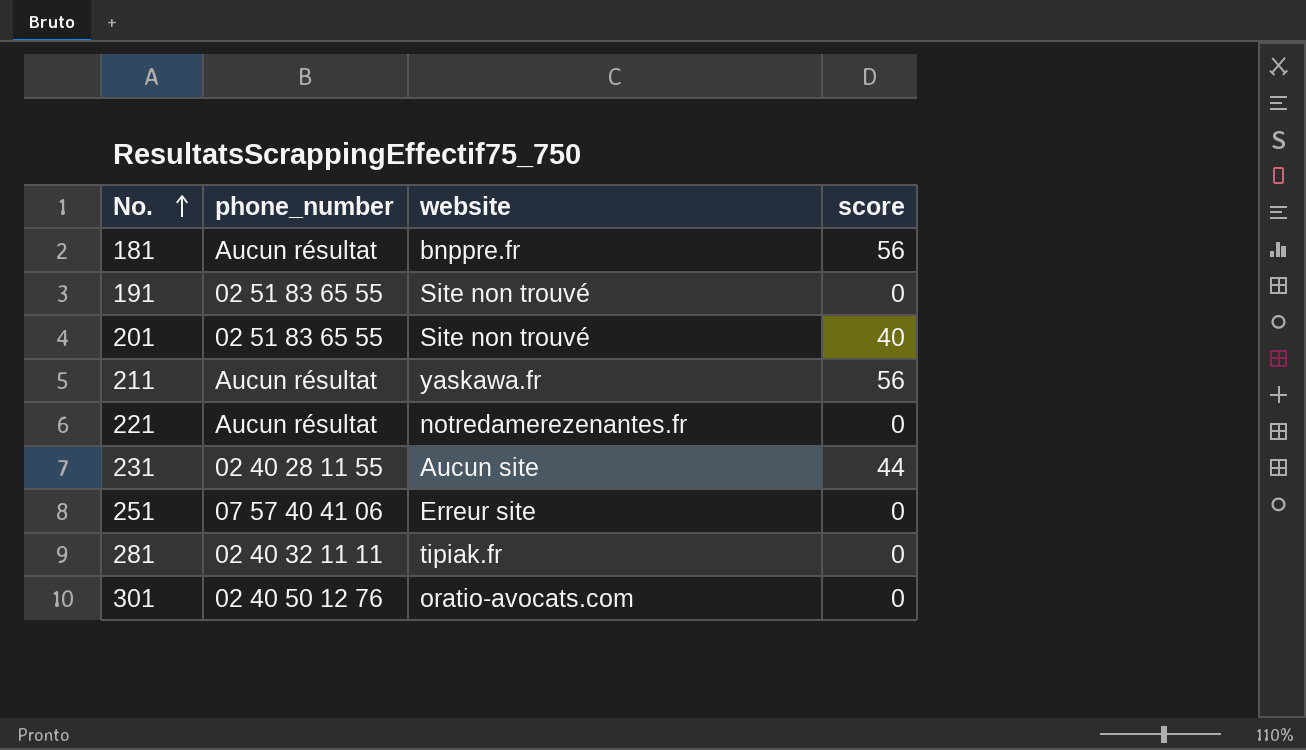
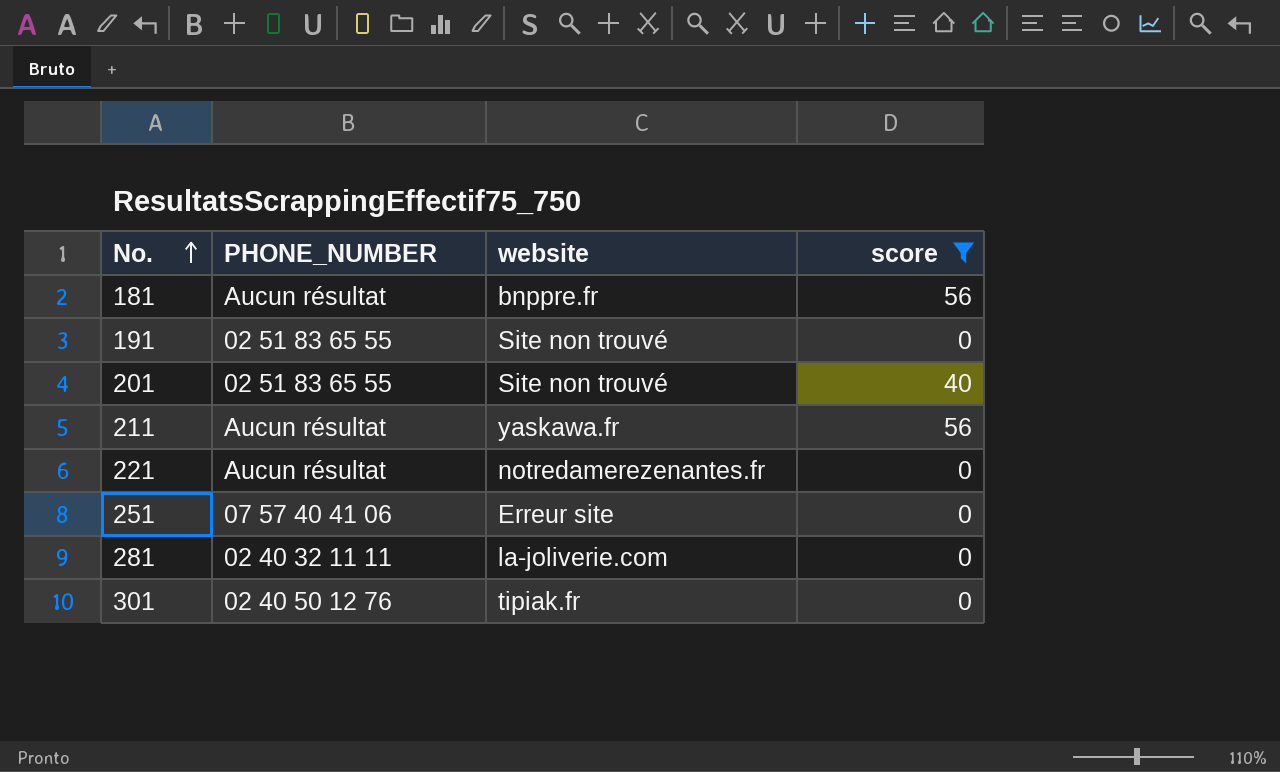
filter: none -> score != 44
column name: phone_number -> PHONE_NUMBER
281 | website: tipiak.fr -> la-joliverie.com
301 | website: oratio-avocats.com -> tipiak.fr

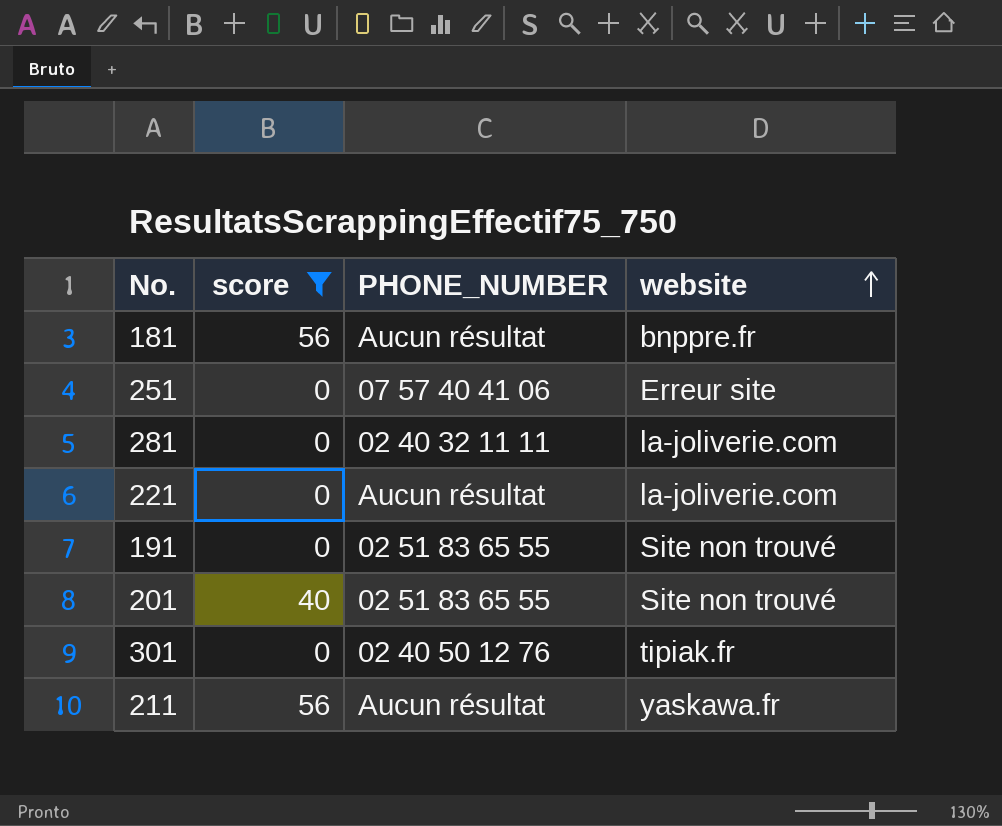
row order: No. ascending -> website ascending
column score | position: 4 -> 2
221 | website: notredamerezenantes.fr -> la-joliverie.com

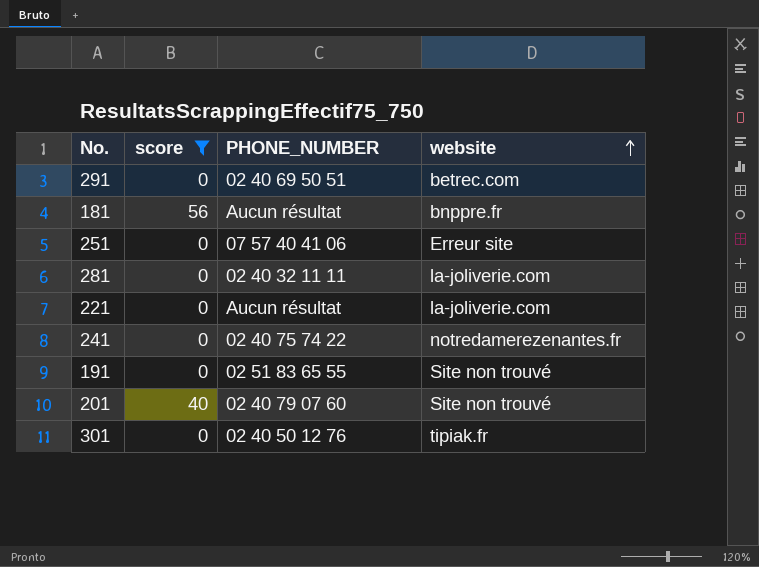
row 211: 56 | Aucun résultat | yaskawa.fr -> none
row 291: none -> 0 | 02 40 69 50 51 | betrec.com
row 241: none -> 0 | 02 40 75 74 22 | notredamerezenantes.fr
201 | PHONE_NUMBER: 02 51 83 65 55 -> 02 40 79 07 60

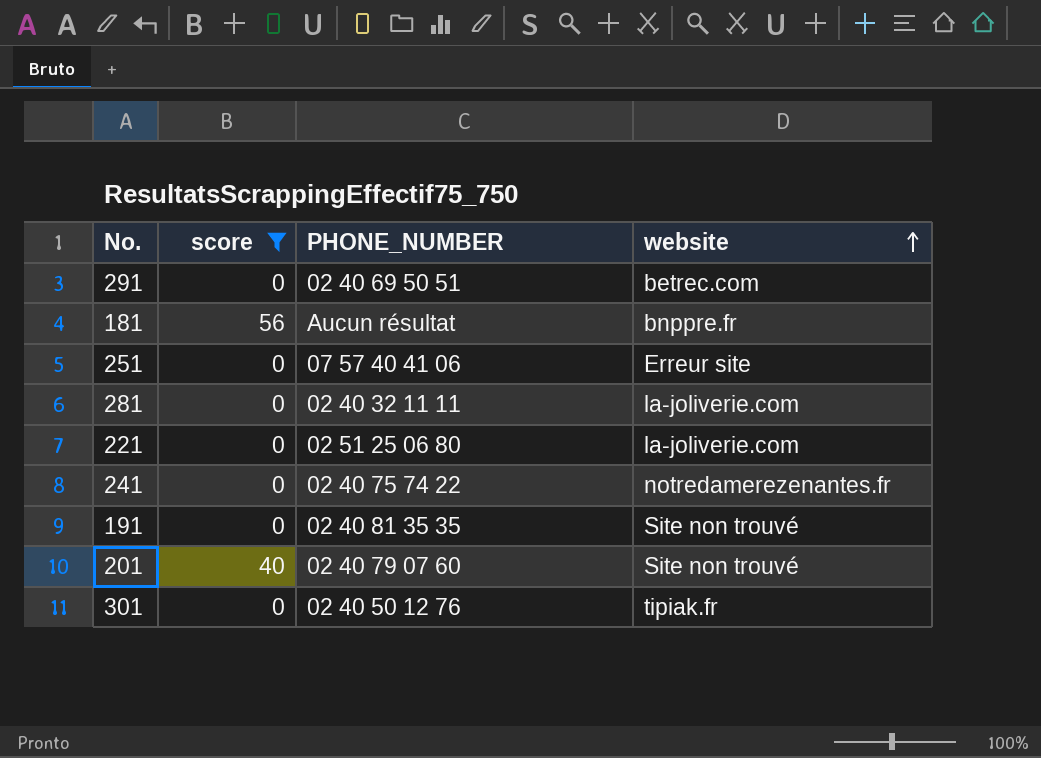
221 | PHONE_NUMBER: Aucun résultat -> 02 51 25 06 80
191 | PHONE_NUMBER: 02 51 83 65 55 -> 02 40 81 35 35

